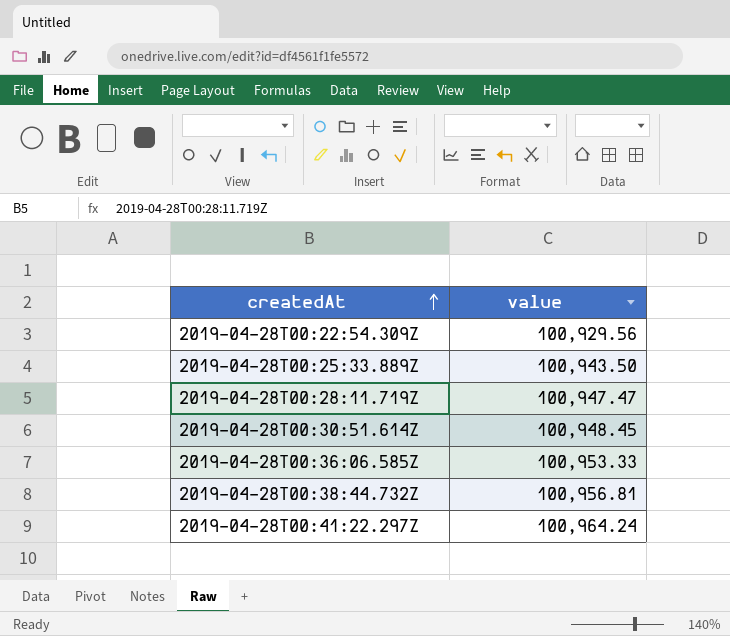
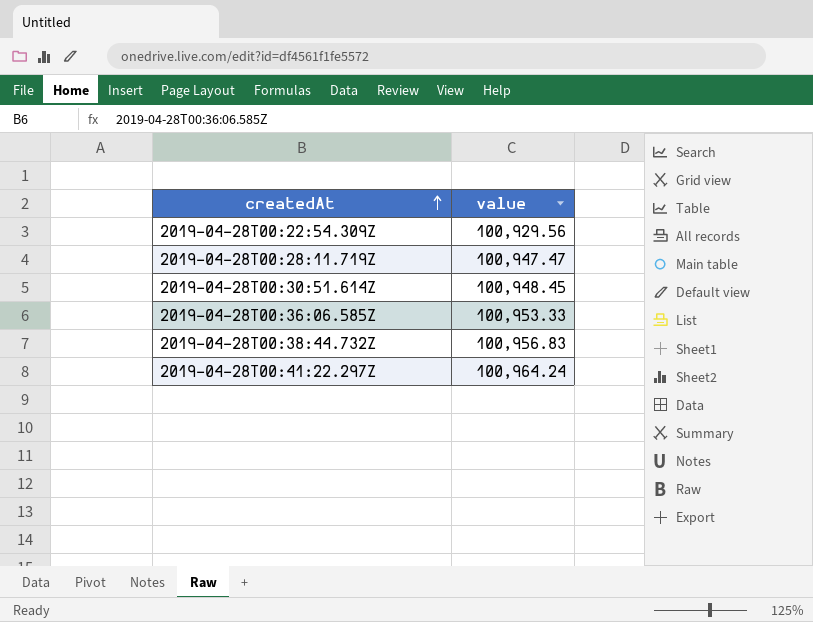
row 2019-04-28T00:25:33.889Z: 100,943.50 -> none
2019-04-28T00:38:44.732Z | value: 100,956.81 -> 100,956.83

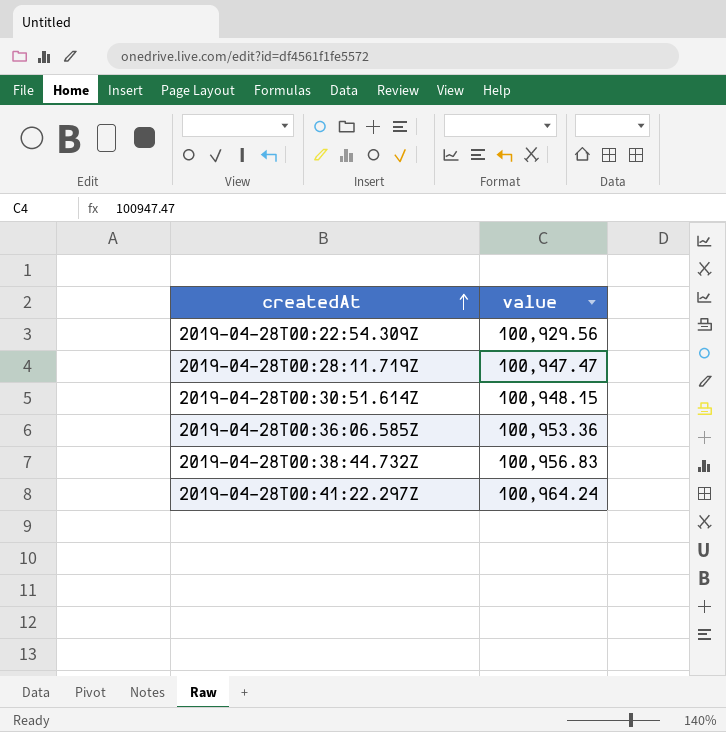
2019-04-28T00:30:51.614Z | value: 100,948.45 -> 100,948.15
2019-04-28T00:36:06.585Z | value: 100,953.33 -> 100,953.36

